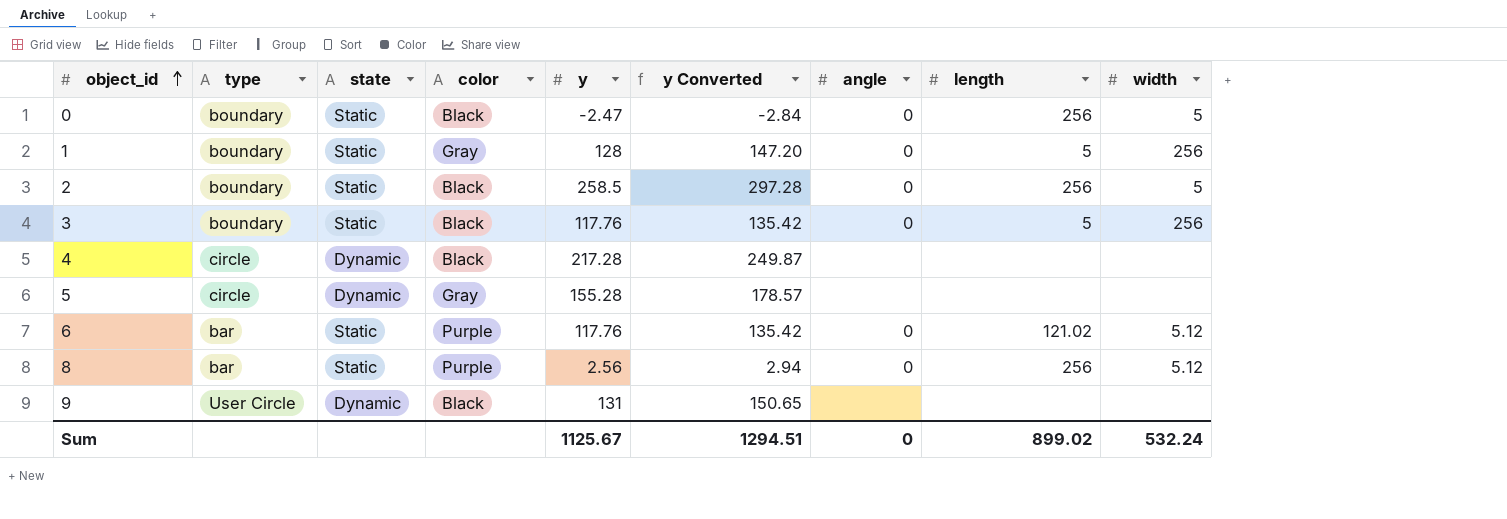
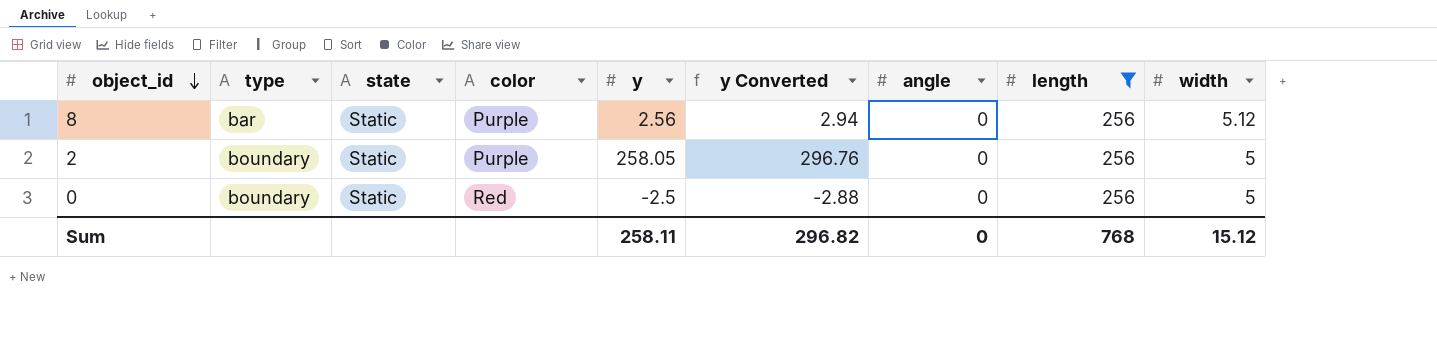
filter: none -> length = 256
row order: object_id ascending -> object_id descending
2 | color: Black -> Purple
2 | y: 258.5 -> 258.05
2 | y Converted: 297.28 -> 296.76
0 | color: Black -> Red
0 | y: -2.47 -> -2.5
0 | y Converted: -2.84 -> -2.88
Sum | y: 1125.67 -> 258.11
Sum | y Converted: 1294.51 -> 296.82
Sum | length: 899.02 -> 768
Sum | width: 532.24 -> 15.12

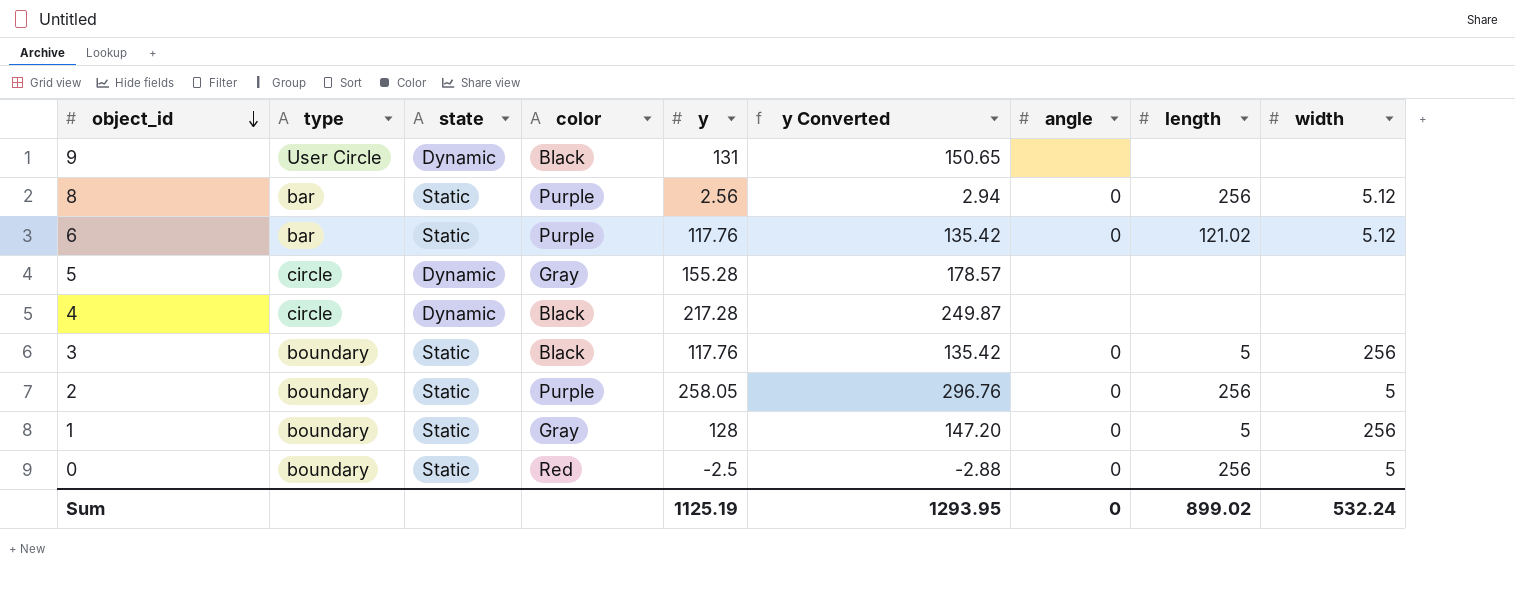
filter: length = 256 -> none
Sum | y: 258.11 -> 1125.19
Sum | y Converted: 296.82 -> 1293.95
Sum | length: 768 -> 899.02
Sum | width: 15.12 -> 532.24

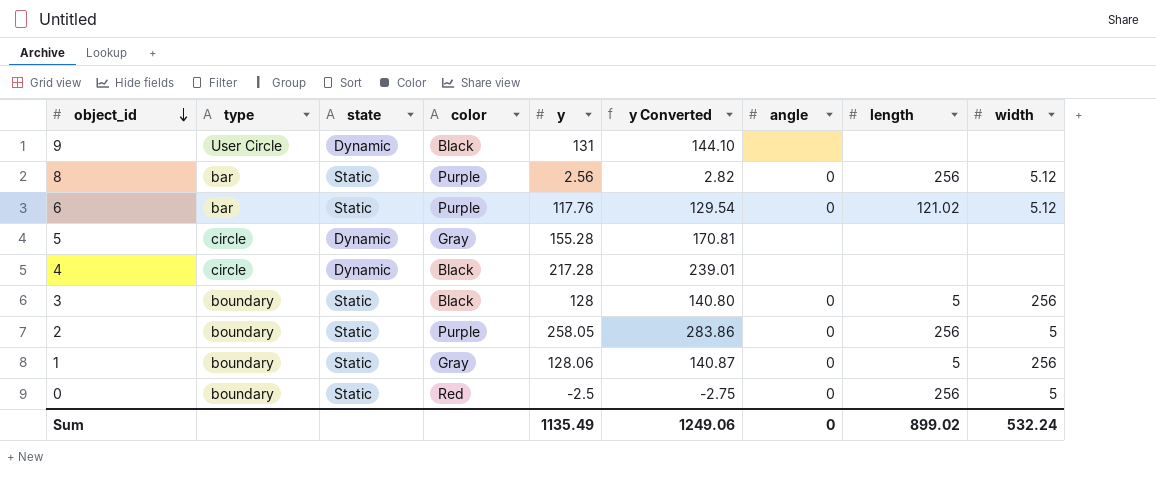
column y Converted | formula: [y] * 1.15 -> [y] * 1.1
3 | y: 117.76 -> 128
1 | y: 128 -> 128.06
Sum | y: 1125.19 -> 1135.49
Sum | y Converted: 1293.95 -> 1249.06

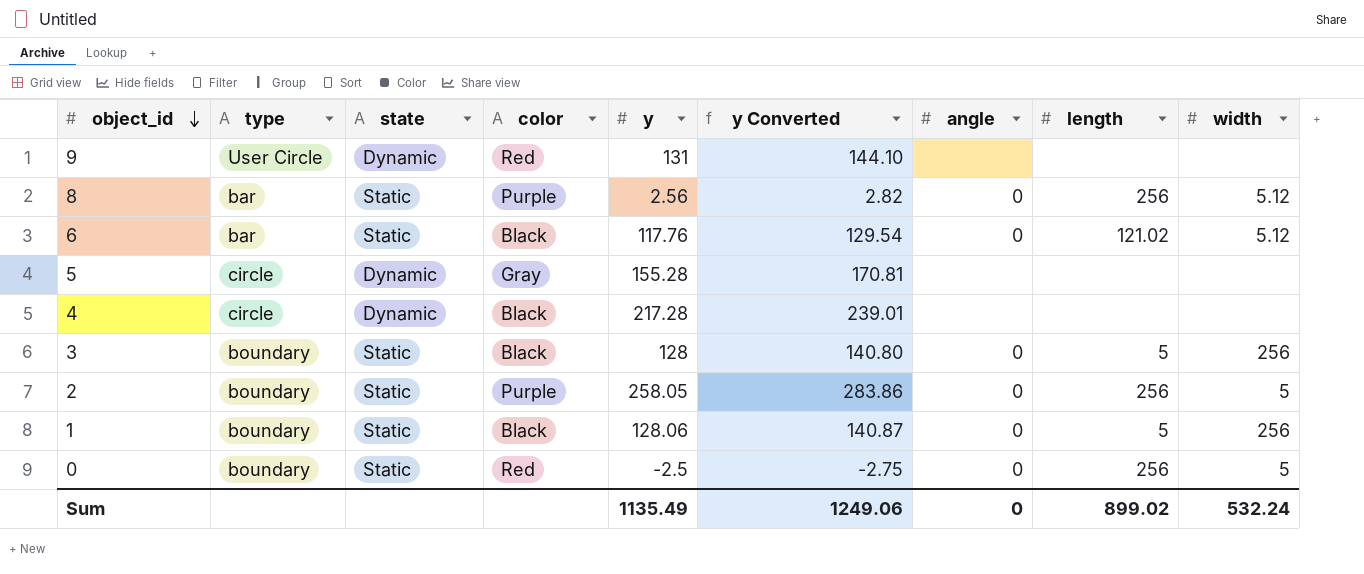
9 | color: Black -> Red
6 | color: Purple -> Black
1 | color: Gray -> Black

